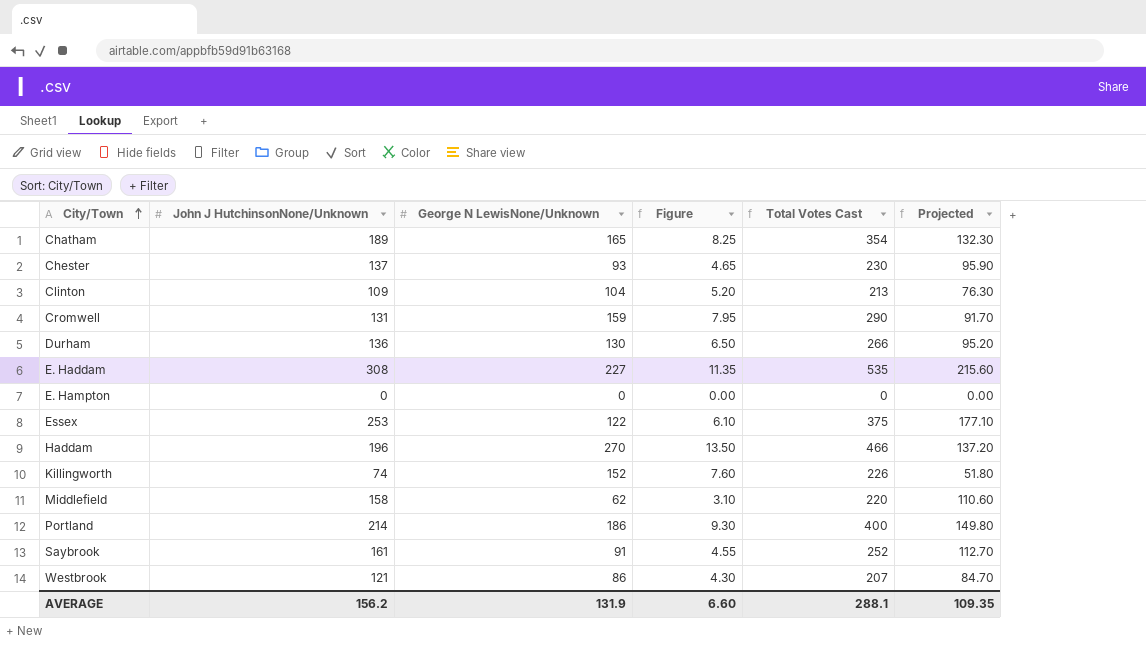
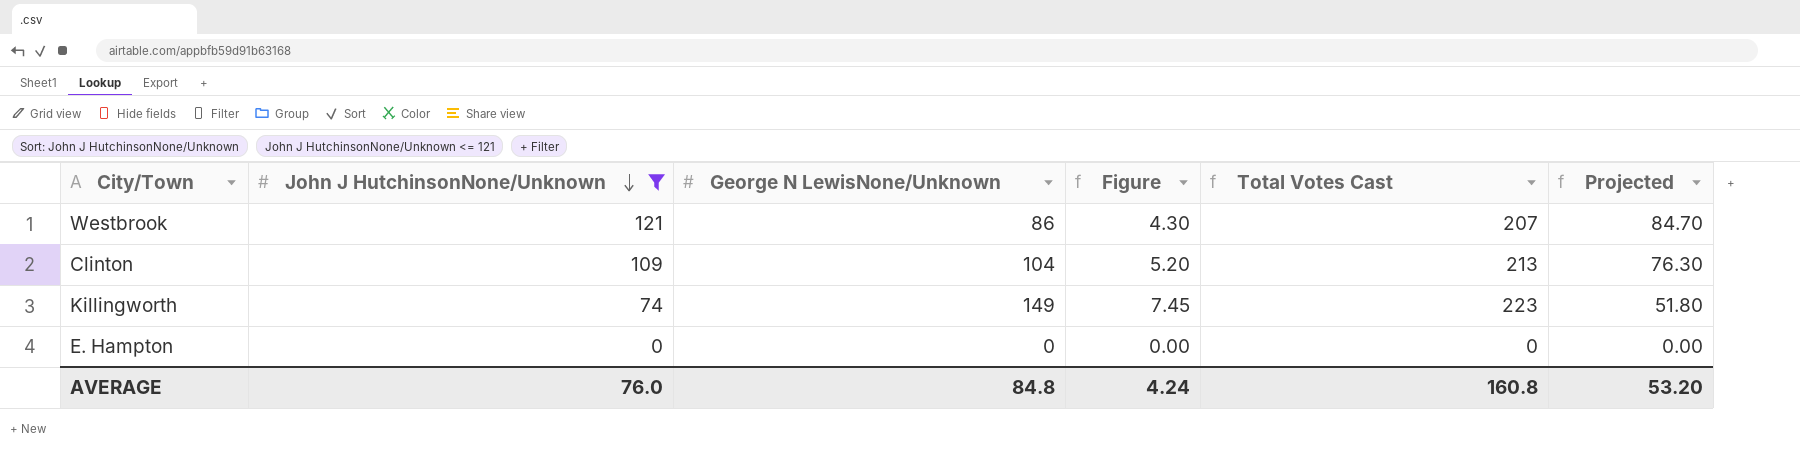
filter: none -> John J HutchinsonNone/Unknown <= 121
row order: City/Town ascending -> John J HutchinsonNone/Unknown descending
Killingworth | George N LewisNone/Unknown: 152 -> 149
Killingworth | Figure: 7.60 -> 7.45
Killingworth | Total Votes Cast: 226 -> 223
AVERAGE | John J HutchinsonNone/Unknown: 156.2 -> 76.0
AVERAGE | George N LewisNone/Unknown: 131.9 -> 84.8
AVERAGE | Figure: 6.60 -> 4.24
AVERAGE | Total Votes Cast: 288.1 -> 160.8
AVERAGE | Projected: 109.35 -> 53.20

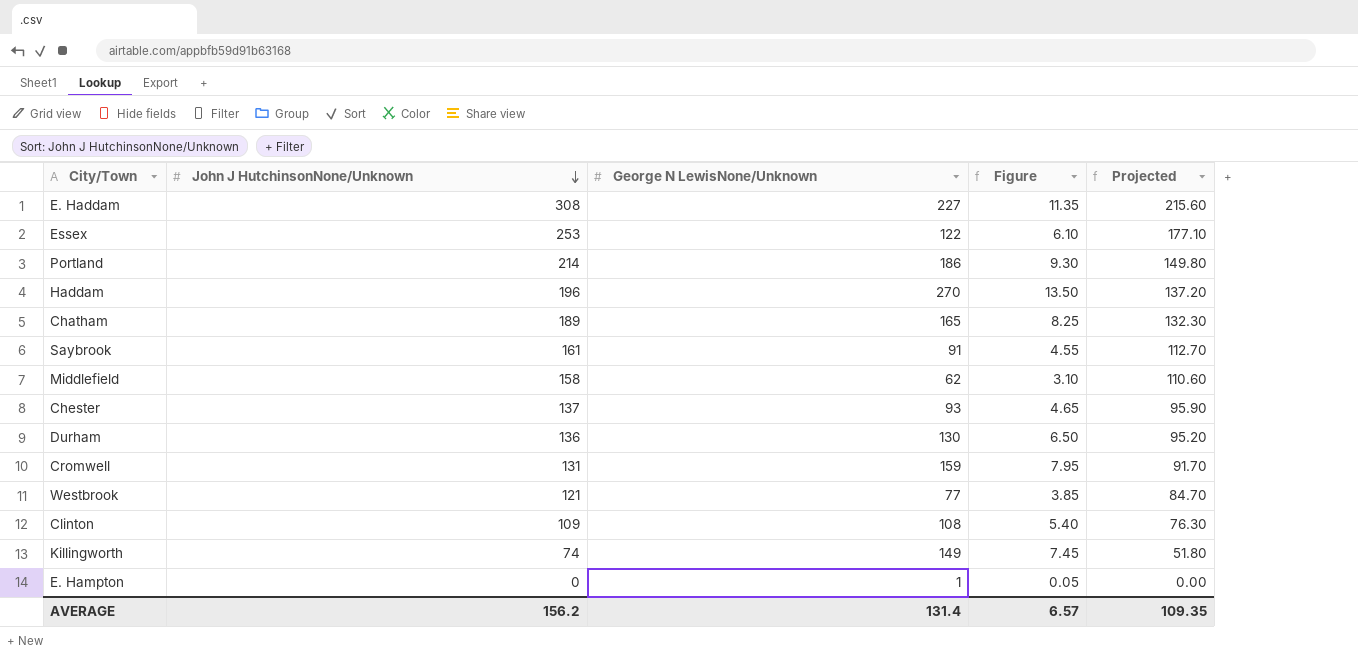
filter: John J HutchinsonNone/Unknown <= 121 -> none
column Total Votes Cast | formula: [John J HutchinsonNone/Unknown] + [George N LewisNone/Unknown] -> none
Westbrook | George N LewisNone/Unknown: 86 -> 77
Westbrook | Figure: 4.30 -> 3.85
Clinton | George N LewisNone/Unknown: 104 -> 108
Clinton | Figure: 5.20 -> 5.40
E. Hampton | George N LewisNone/Unknown: 0 -> 1
E. Hampton | Figure: 0.00 -> 0.05
AVERAGE | John J HutchinsonNone/Unknown: 76.0 -> 156.2
AVERAGE | George N LewisNone/Unknown: 84.8 -> 131.4
AVERAGE | Figure: 4.24 -> 6.57
AVERAGE | Projected: 53.20 -> 109.35

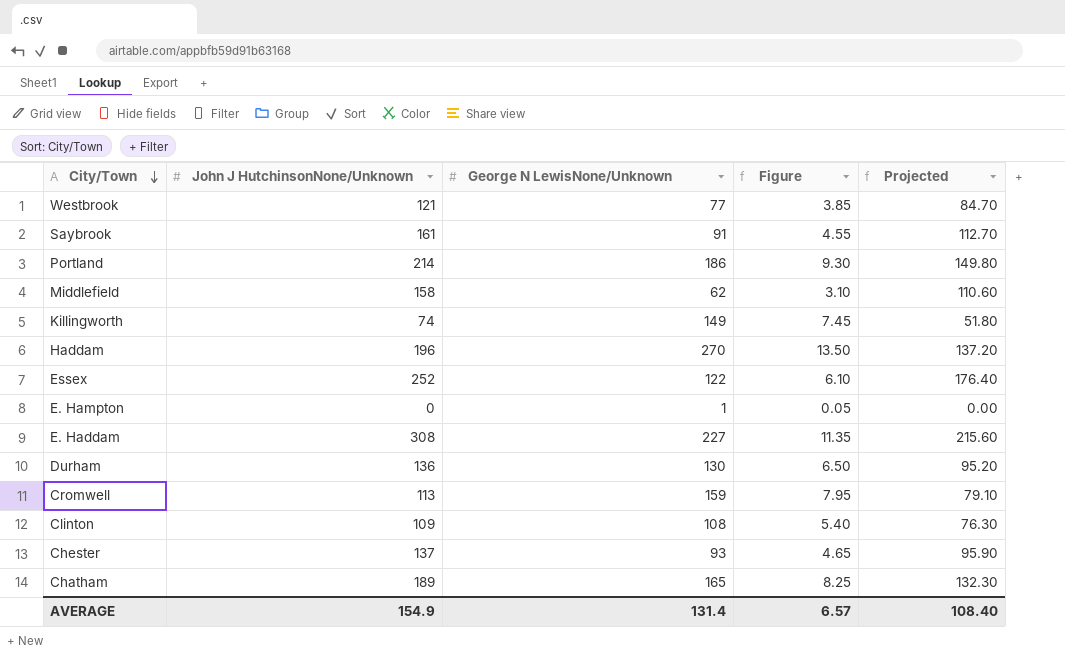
row order: John J HutchinsonNone/Unknown descending -> City/Town descending
Essex | John J HutchinsonNone/Unknown: 253 -> 252
Essex | Projected: 177.10 -> 176.40
Cromwell | John J HutchinsonNone/Unknown: 131 -> 113
Cromwell | Projected: 91.70 -> 79.10
AVERAGE | John J HutchinsonNone/Unknown: 156.2 -> 154.9
AVERAGE | Projected: 109.35 -> 108.40

